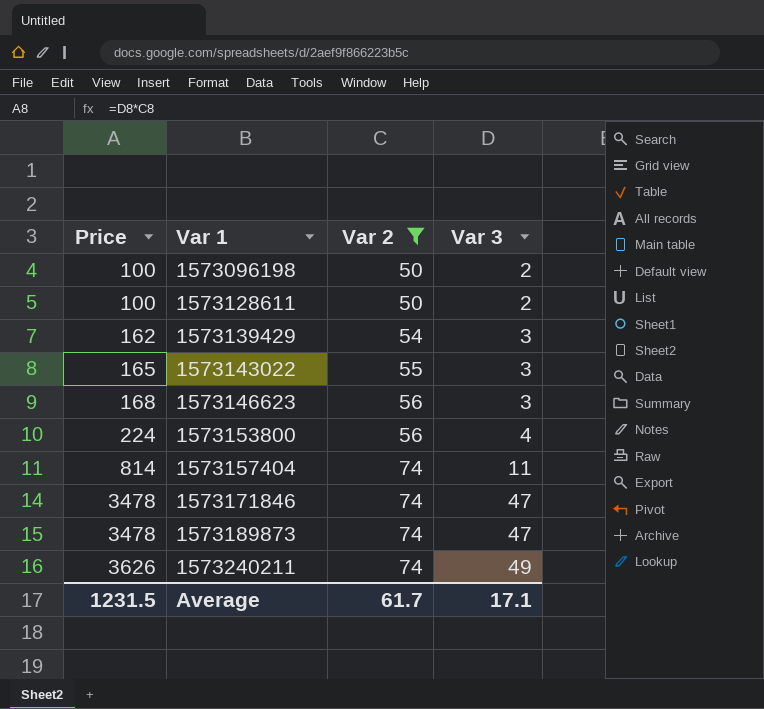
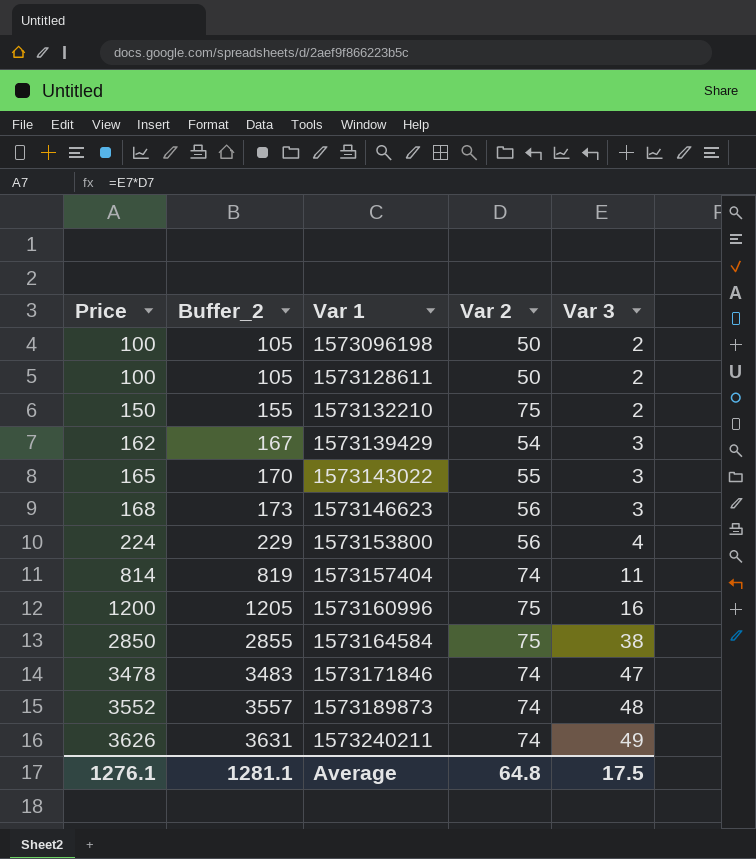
filter: Var 2 != 75 -> none
column Buffer_2 | formula: none -> [Price] + 5
1573189873 | Price: 3478 -> 3552
1573189873 | Var 3: 47 -> 48
Average | Price: 1231.5 -> 1276.1
Average | Var 2: 61.7 -> 64.8
Average | Var 3: 17.1 -> 17.5

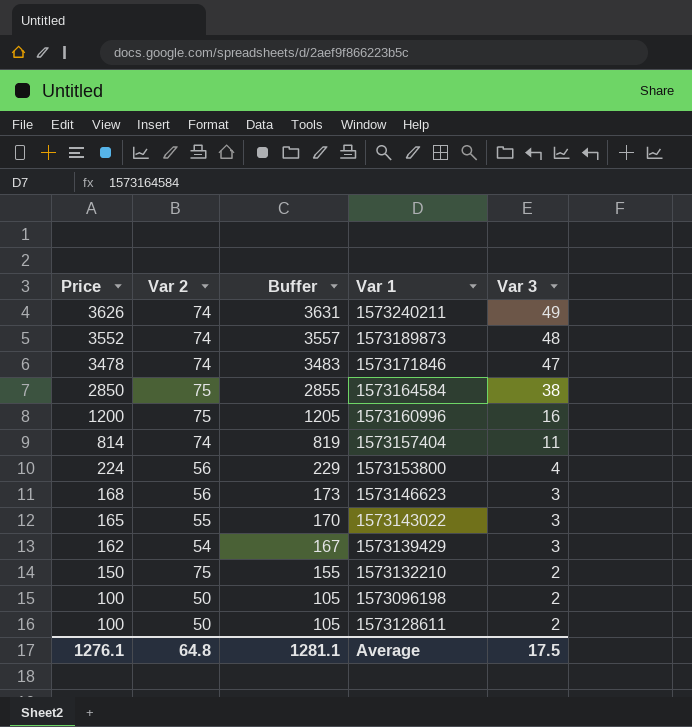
row order: Price ascending -> Price descending
column Var 2 | position: 4 -> 2
column name: Buffer_2 -> Buffer

